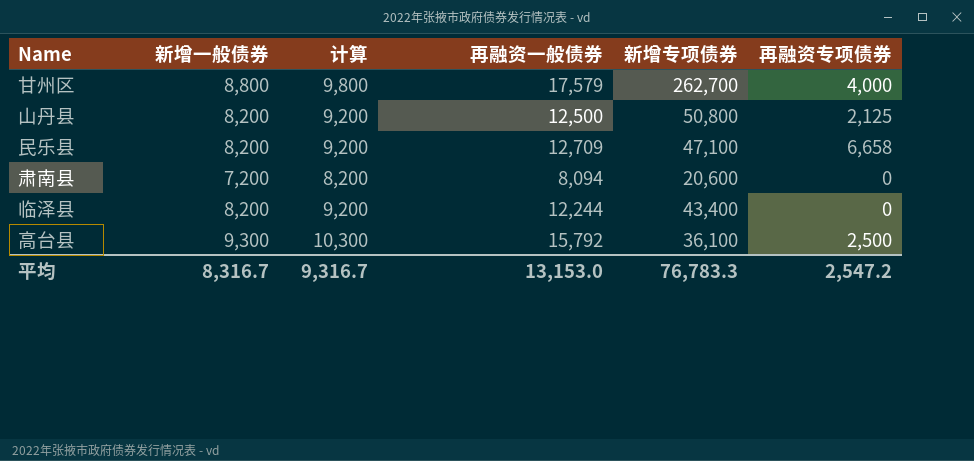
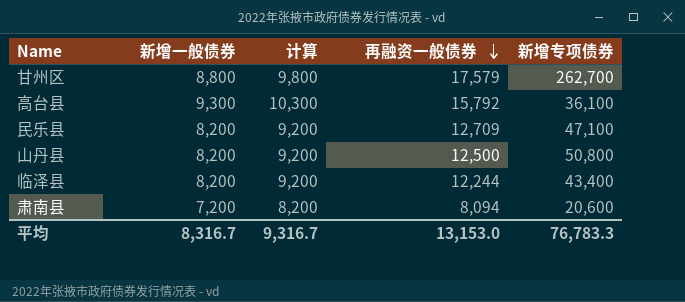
row order: none -> 再融资一般债券 descending
column 再融资专项债券 | position: 6 -> none

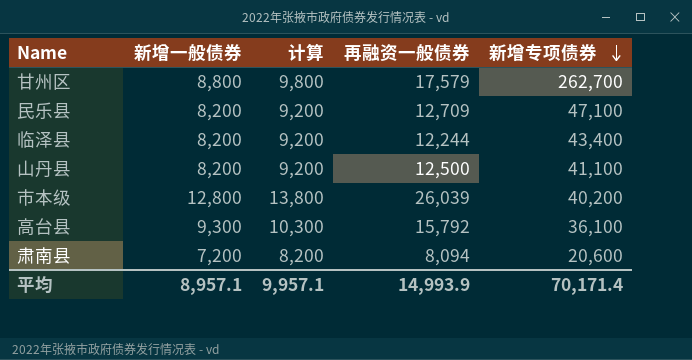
row order: 再融资一般债券 descending -> 新增专项债券 descending
山丹县 | 新增专项债券: 50,800 -> 41,100
row 市本级: none -> 12,800 | 13,800 | 26,039 | 40,200
平均 | 新增一般债券: 8,316.7 -> 8,957.1
平均 | 计算: 9,316.7 -> 9,957.1
平均 | 再融资一般债券: 13,153.0 -> 14,993.9
平均 | 新增专项债券: 76,783.3 -> 70,171.4

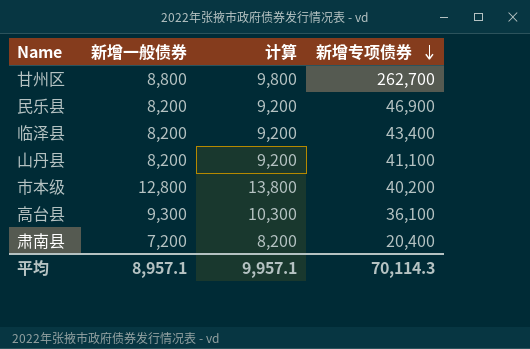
column 再融资一般债券 | position: 4 -> none
民乐县 | 新增专项债券: 47,100 -> 46,900
肃南县 | 新增专项债券: 20,600 -> 20,400
平均 | 新增专项债券: 70,171.4 -> 70,114.3

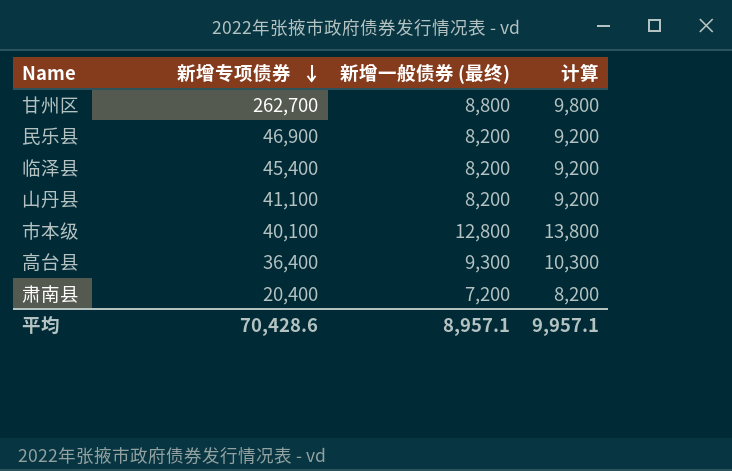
column 新增专项债券 | position: 4 -> 2
column name: 新增一般债券 -> 新增一般债券 (最终)
临泽县 | 新增专项债券: 43,400 -> 45,400
市本级 | 新增专项债券: 40,200 -> 40,100
高台县 | 新增专项债券: 36,100 -> 36,400
平均 | 新增专项债券: 70,114.3 -> 70,428.6

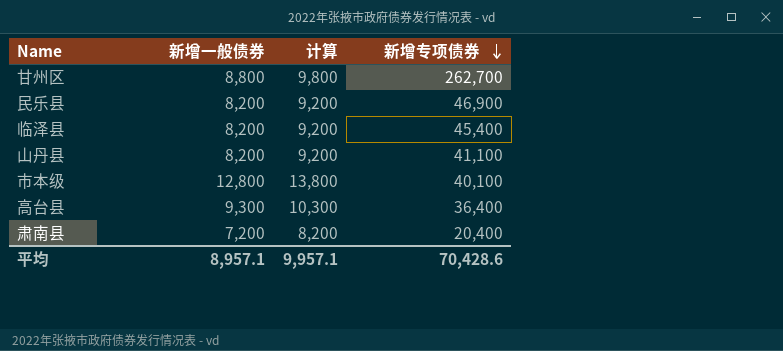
column name: 新增一般债券 (最终) -> 新增一般债券
column 新增专项债券 | position: 2 -> 4

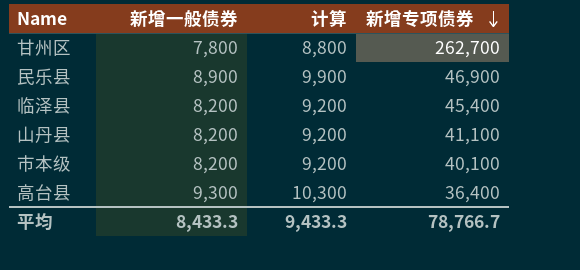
row 肃南县: 7,200 | 8,200 | 20,400 -> none
甘州区 | 新增一般债券: 8,800 -> 7,800
甘州区 | 计算: 9,800 -> 8,800
民乐县 | 新增一般债券: 8,200 -> 8,900
民乐县 | 计算: 9,200 -> 9,900
市本级 | 新增一般债券: 12,800 -> 8,200
市本级 | 计算: 13,800 -> 9,200
平均 | 新增一般债券: 8,957.1 -> 8,433.3
平均 | 计算: 9,957.1 -> 9,433.3
平均 | 新增专项债券: 70,428.6 -> 78,766.7

